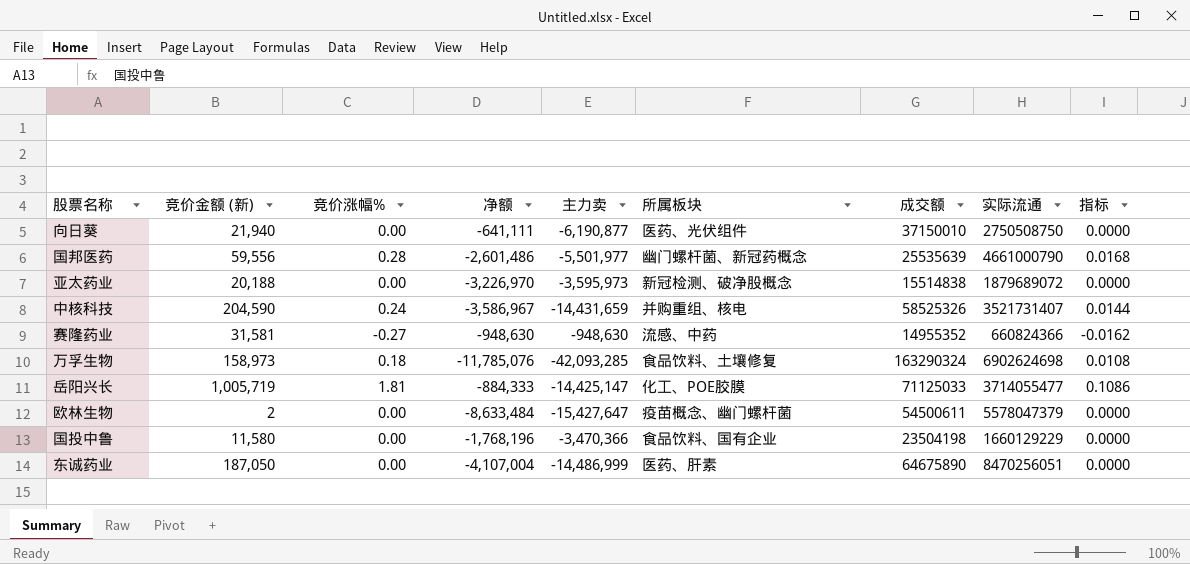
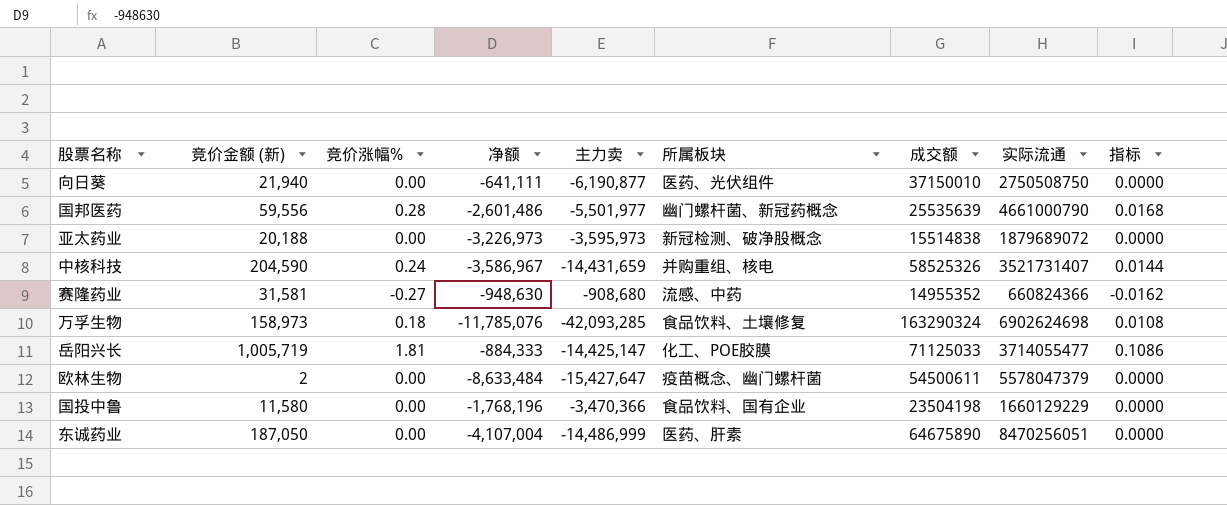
亚太药业 | 净额: -3,226,970 -> -3,226,973
赛隆药业 | 主力卖: -948,630 -> -908,680

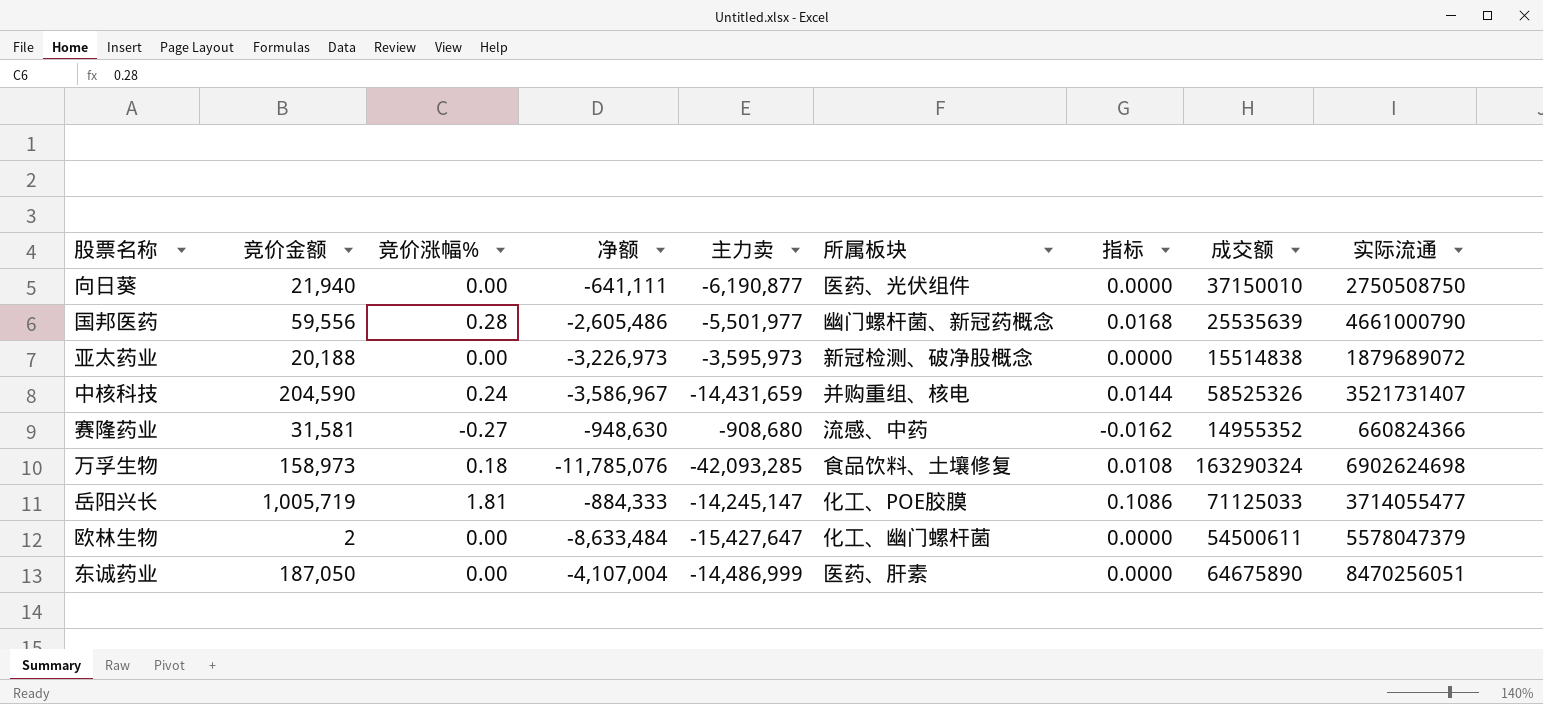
column name: 竞价金额 (新) -> 竞价金额
column 指标 | position: 9 -> 7
row 国投中鲁: 11,580 | 0.00 | -1,768,196 | -3,470,366 | 食品饮料、国有企业 | 23504198 | 1660129229 | 0.0000 -> none
国邦医药 | 净额: -2,601,486 -> -2,605,486
岳阳兴长 | 主力卖: -14,425,147 -> -14,245,147
欧林生物 | 所属板块: 疫苗概念、幽门螺杆菌 -> 化工、幽门螺杆菌

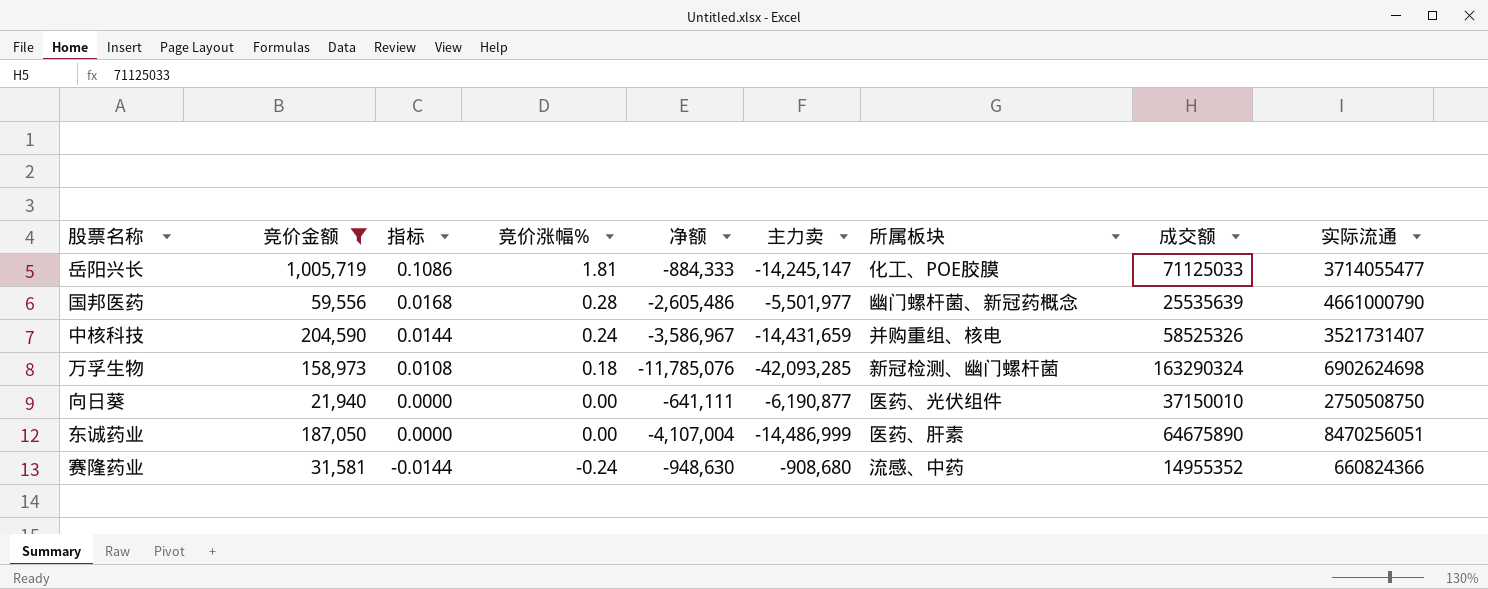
filter: none -> 竞价金额 >= 21,940
row order: none -> 指标 descending
column 指标 | position: 7 -> 3
万孚生物 | 所属板块: 食品饮料、土壤修复 -> 新冠检测、幽门螺杆菌
赛隆药业 | 指标: -0.0162 -> -0.0144
赛隆药业 | 竞价涨幅%: -0.27 -> -0.24

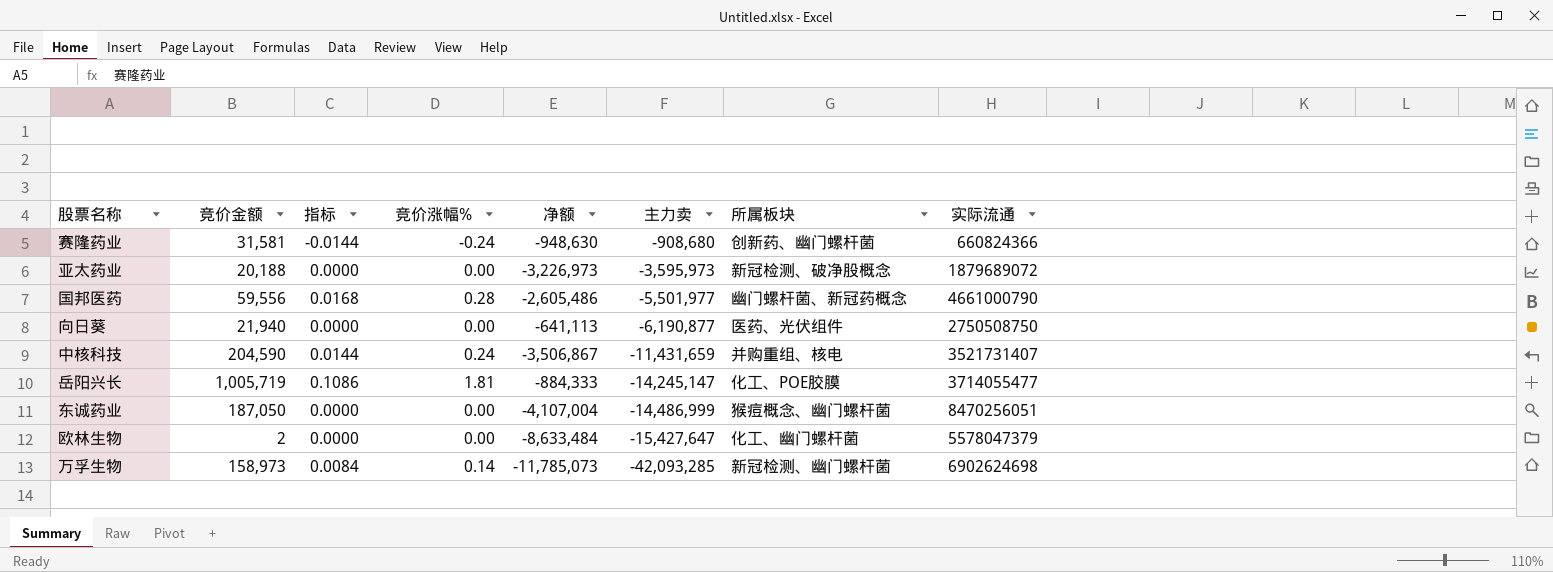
filter: 竞价金额 >= 21,940 -> none
row order: 指标 descending -> 主力卖 descending
column 成交额 | position: 8 -> none
赛隆药业 | 所属板块: 流感、中药 -> 创新药、幽门螺杆菌
向日葵 | 净额: -641,111 -> -641,113
中核科技 | 净额: -3,586,967 -> -3,506,867
中核科技 | 主力卖: -14,431,659 -> -11,431,659
东诚药业 | 所属板块: 医药、肝素 -> 猴痘概念、幽门螺杆菌
万孚生物 | 指标: 0.0108 -> 0.0084
万孚生物 | 竞价涨幅%: 0.18 -> 0.14
万孚生物 | 净额: -11,785,076 -> -11,785,073

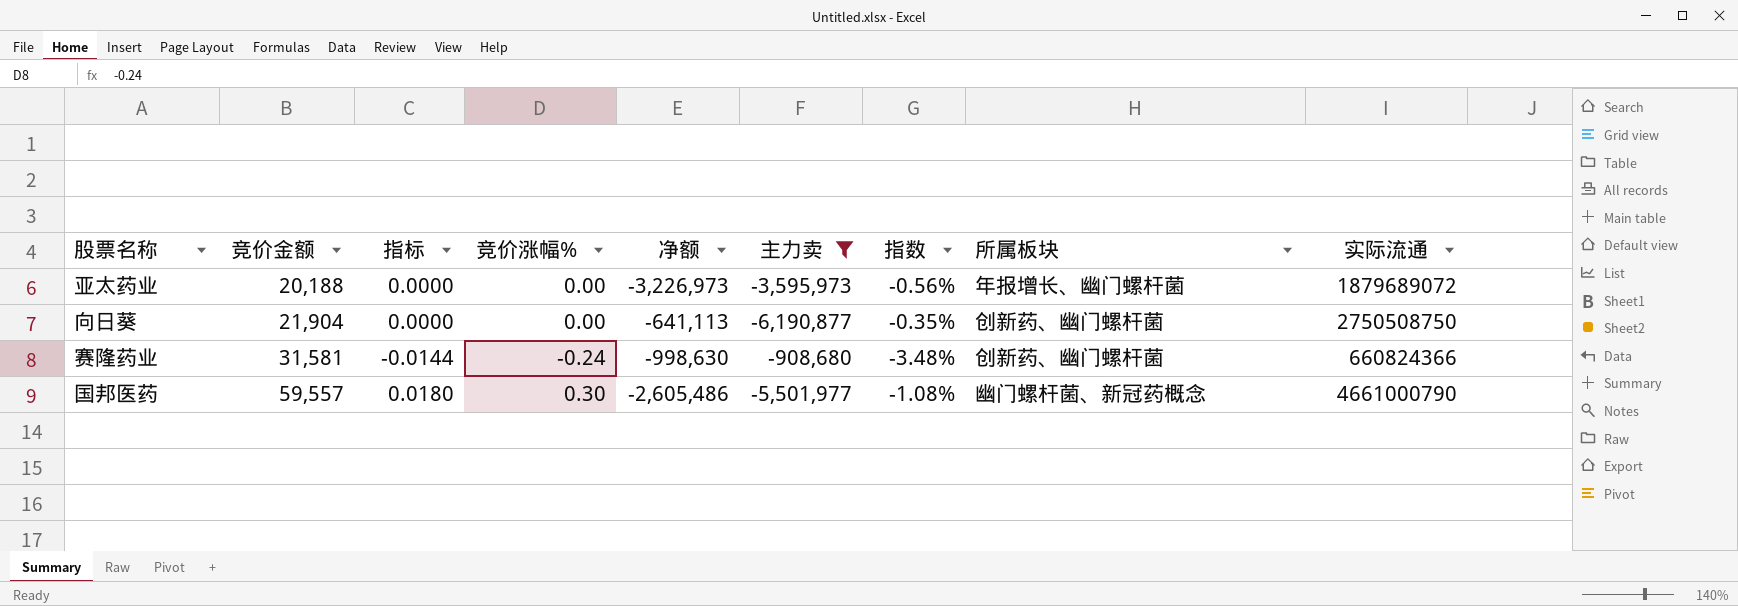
filter: none -> 主力卖 >= -6,190,877
row order: 主力卖 descending -> 竞价金额 ascending
column 指数 | formula: none -> [竞价金额] / [主力卖]
亚太药业 | 所属板块: 新冠检测、破净股概念 -> 年报增长、幽门螺杆菌
向日葵 | 竞价金额: 21,940 -> 21,904
向日葵 | 所属板块: 医药、光伏组件 -> 创新药、幽门螺杆菌
赛隆药业 | 净额: -948,630 -> -998,630
国邦医药 | 竞价金额: 59,556 -> 59,557
国邦医药 | 指标: 0.0168 -> 0.0180
国邦医药 | 竞价涨幅%: 0.28 -> 0.30

